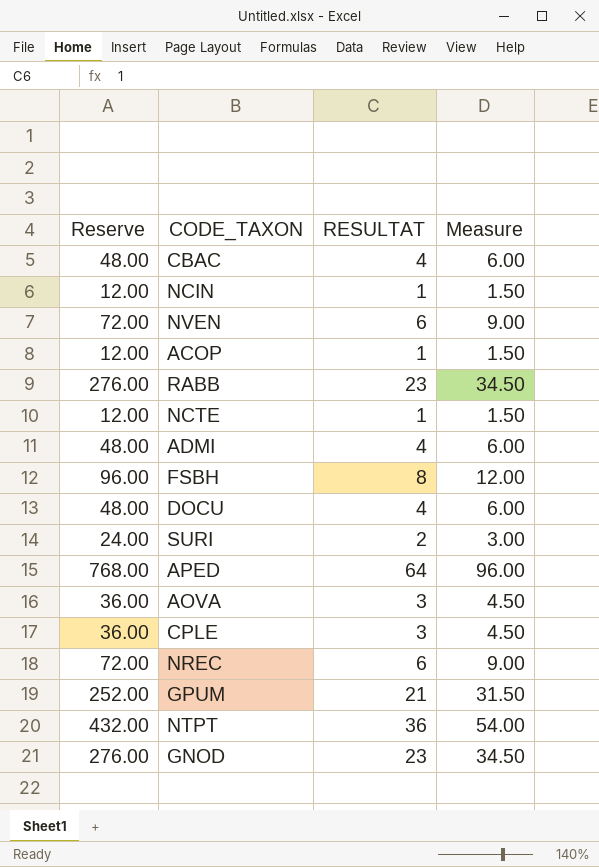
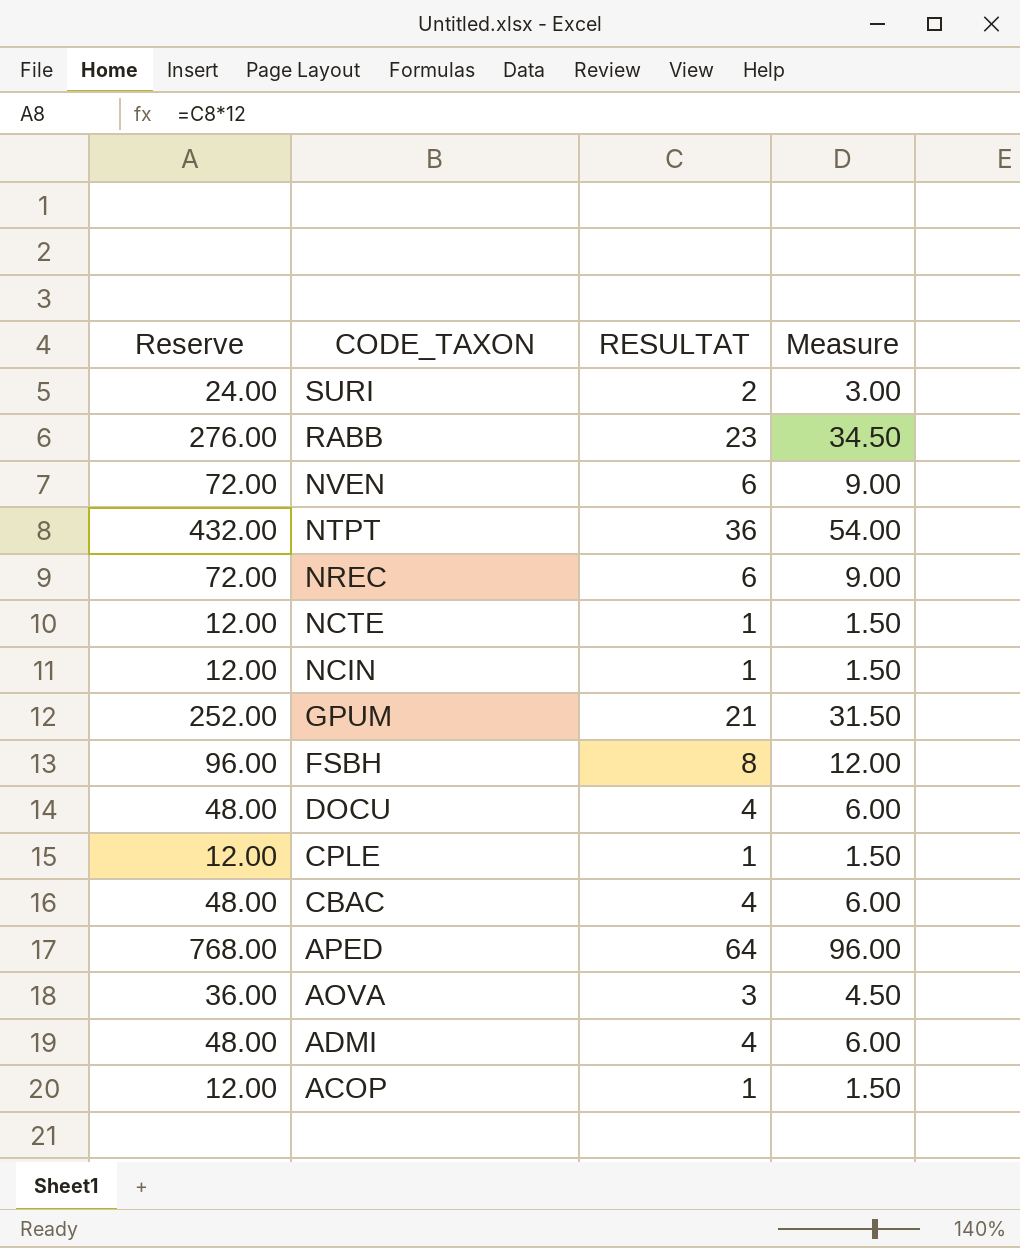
row order: none -> CODE_TAXON descending
row GNOD: 276.00 | 23 | 34.50 -> none
CPLE | Reserve: 36.00 -> 12.00
CPLE | RESULTAT: 3 -> 1
CPLE | Measure: 4.50 -> 1.50

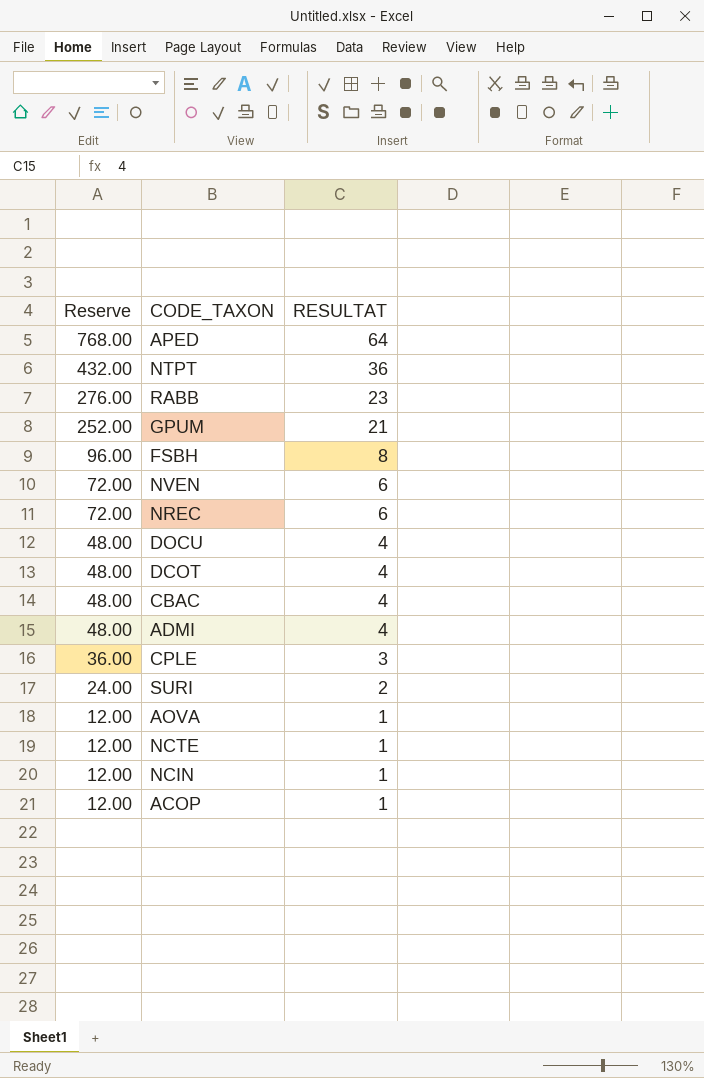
row order: CODE_TAXON descending -> Reserve descending
column Measure | formula: [RESULTAT] * 1.5 -> none
row DCOT: none -> 48.00 | 4
CPLE | Reserve: 12.00 -> 36.00
CPLE | RESULTAT: 1 -> 3
AOVA | Reserve: 36.00 -> 12.00
AOVA | RESULTAT: 3 -> 1

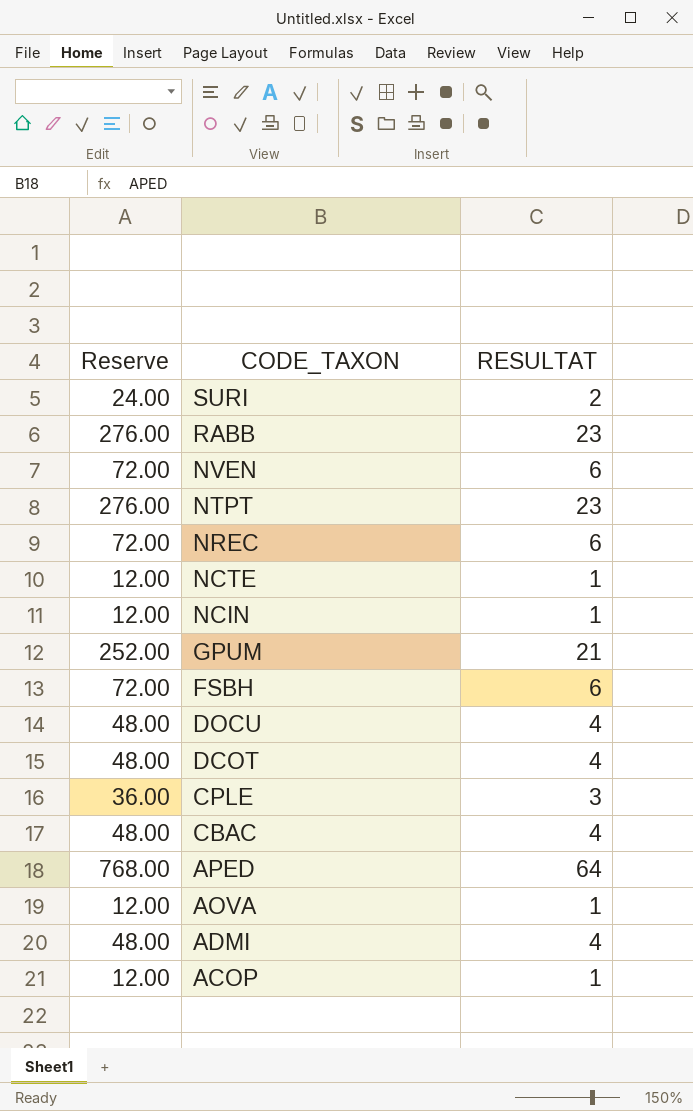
row order: Reserve descending -> CODE_TAXON descending
NTPT | Reserve: 432.00 -> 276.00
NTPT | RESULTAT: 36 -> 23
FSBH | Reserve: 96.00 -> 72.00
FSBH | RESULTAT: 8 -> 6

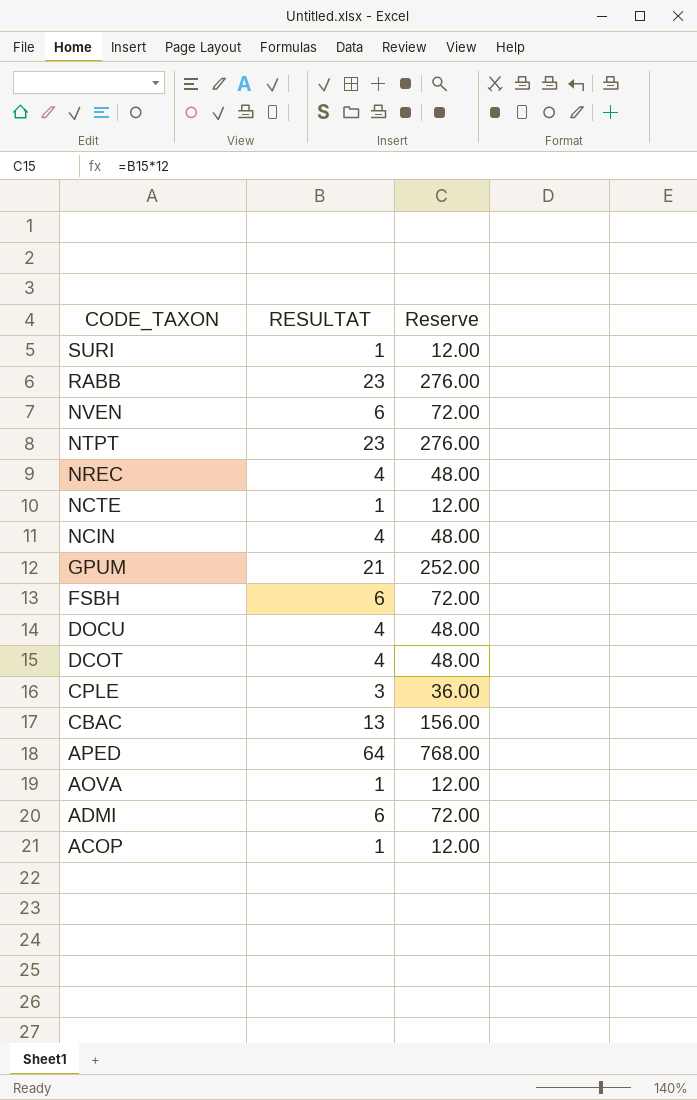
column Reserve | position: 1 -> 3
SURI | RESULTAT: 2 -> 1
SURI | Reserve: 24.00 -> 12.00
NREC | RESULTAT: 6 -> 4
NREC | Reserve: 72.00 -> 48.00
NCIN | RESULTAT: 1 -> 4
NCIN | Reserve: 12.00 -> 48.00
CBAC | RESULTAT: 4 -> 13
CBAC | Reserve: 48.00 -> 156.00
ADMI | RESULTAT: 4 -> 6
ADMI | Reserve: 48.00 -> 72.00

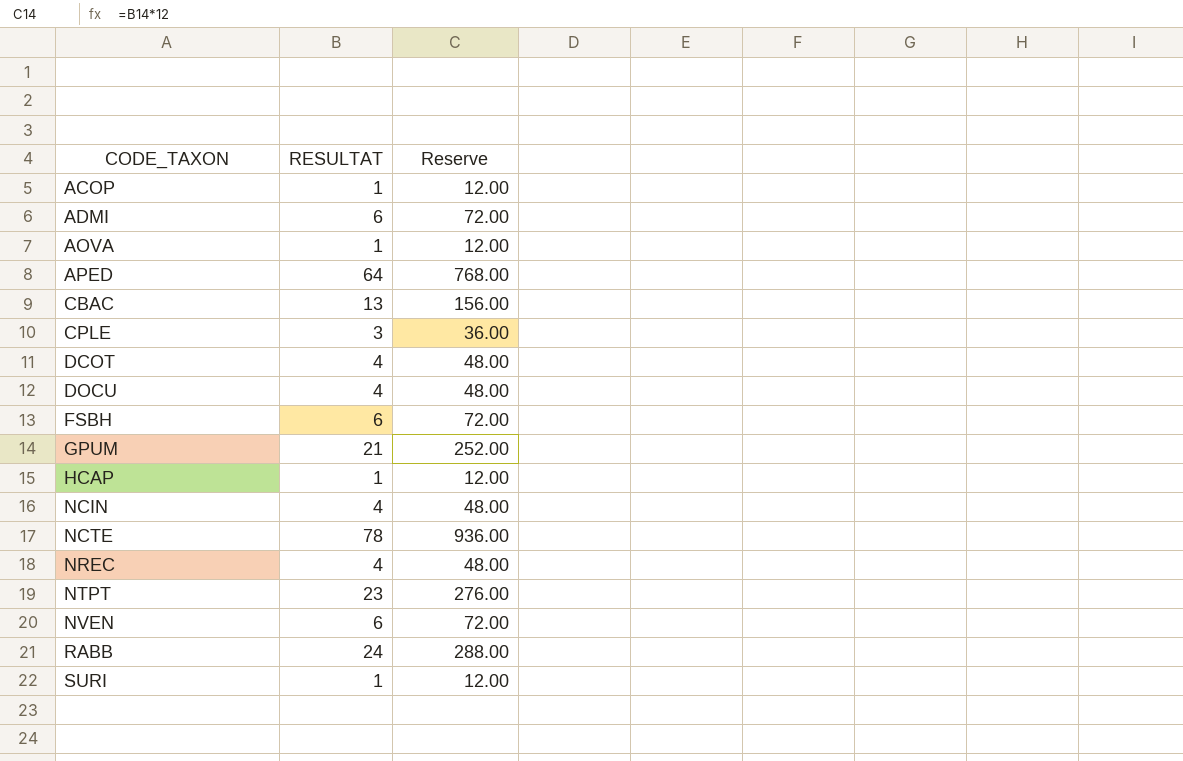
row order: CODE_TAXON descending -> CODE_TAXON ascending
row HCAP: none -> 1 | 12.00
NCTE | RESULTAT: 1 -> 78
NCTE | Reserve: 12.00 -> 936.00
RABB | RESULTAT: 23 -> 24
RABB | Reserve: 276.00 -> 288.00

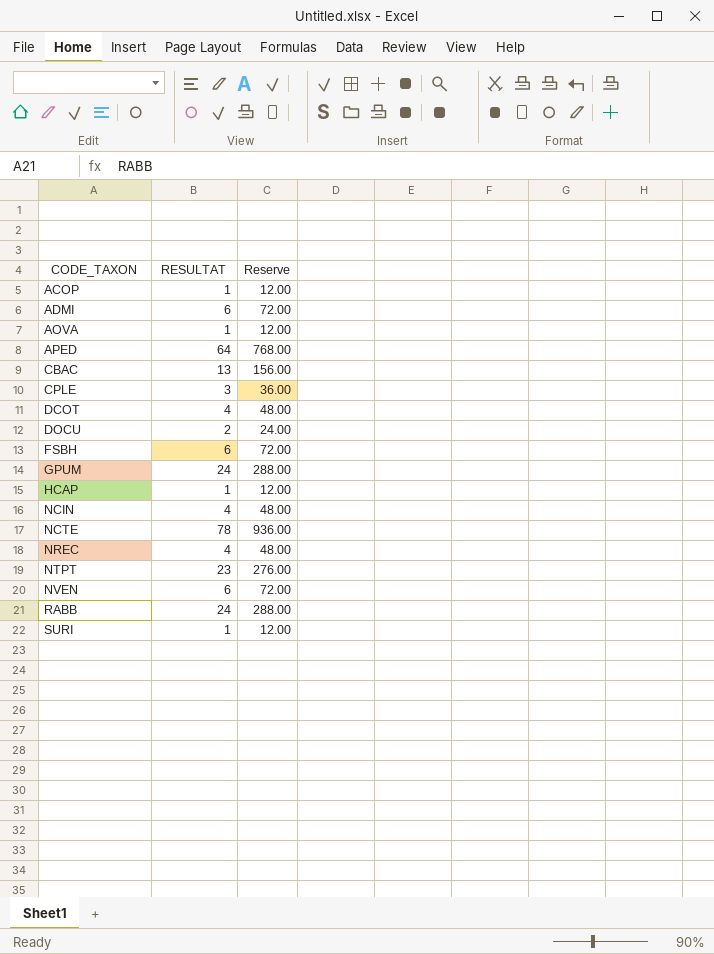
DOCU | RESULTAT: 4 -> 2
DOCU | Reserve: 48.00 -> 24.00
GPUM | RESULTAT: 21 -> 24
GPUM | Reserve: 252.00 -> 288.00

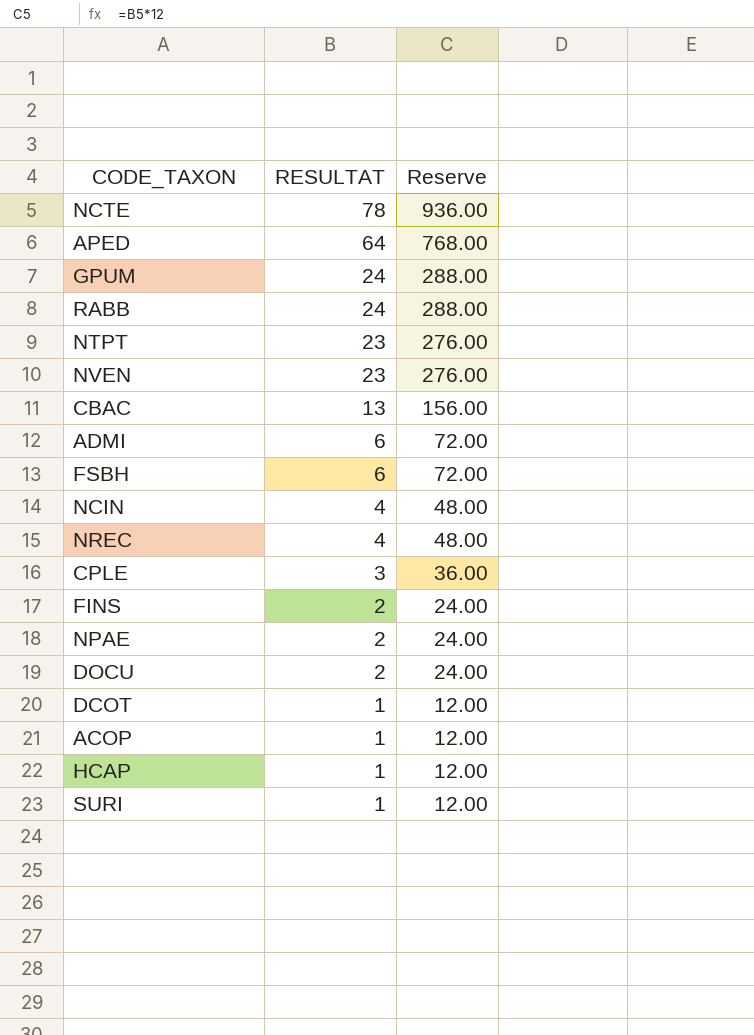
row order: CODE_TAXON ascending -> RESULTAT descending
row AOVA: 1 | 12.00 -> none
NVEN | RESULTAT: 6 -> 23
NVEN | Reserve: 72.00 -> 276.00
row FINS: none -> 2 | 24.00
row NPAE: none -> 2 | 24.00
DCOT | RESULTAT: 4 -> 1
DCOT | Reserve: 48.00 -> 12.00

